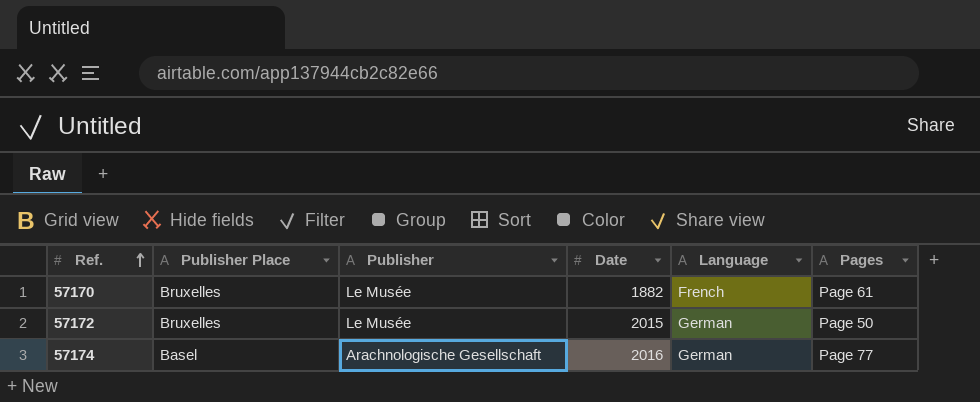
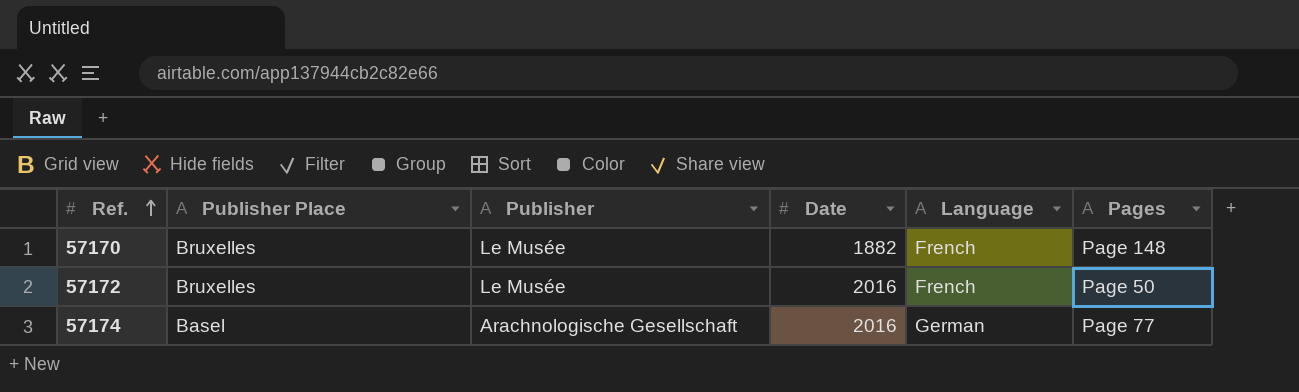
57170 | Pages: Page 61 -> Page 148
57172 | Date: 2015 -> 2016
57172 | Language: German -> French

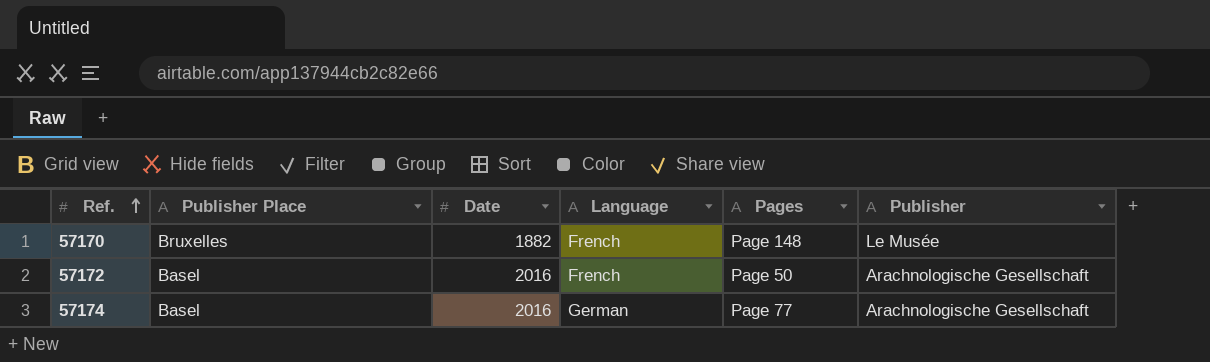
column Publisher | position: 3 -> 6
57172 | Publisher Place: Bruxelles -> Basel
57172 | Publisher: Le Musée -> Arachnologische Gesellschaft

